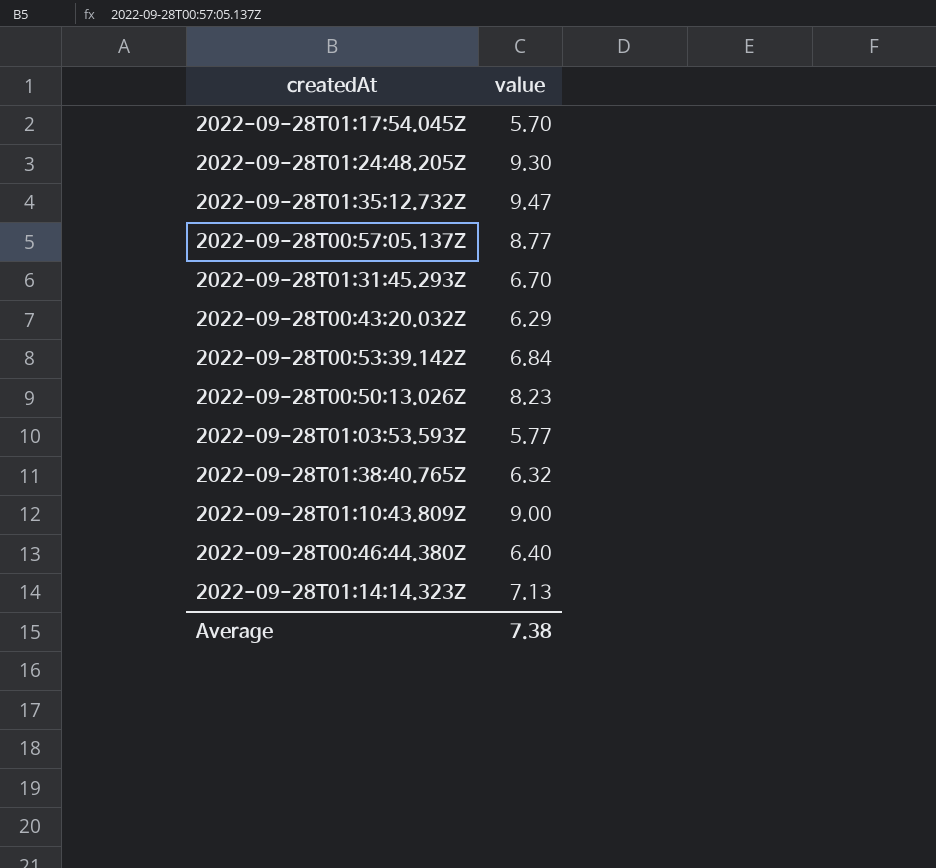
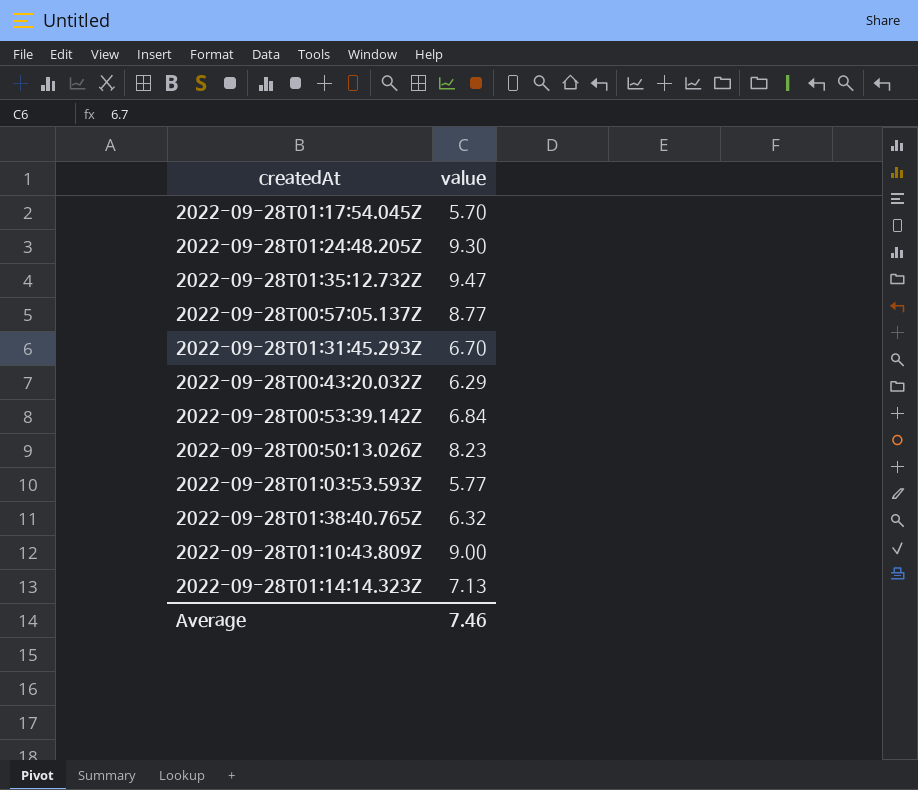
row 2022-09-28T00:46:44.380Z: 6.40 -> none
Average | value: 7.38 -> 7.46

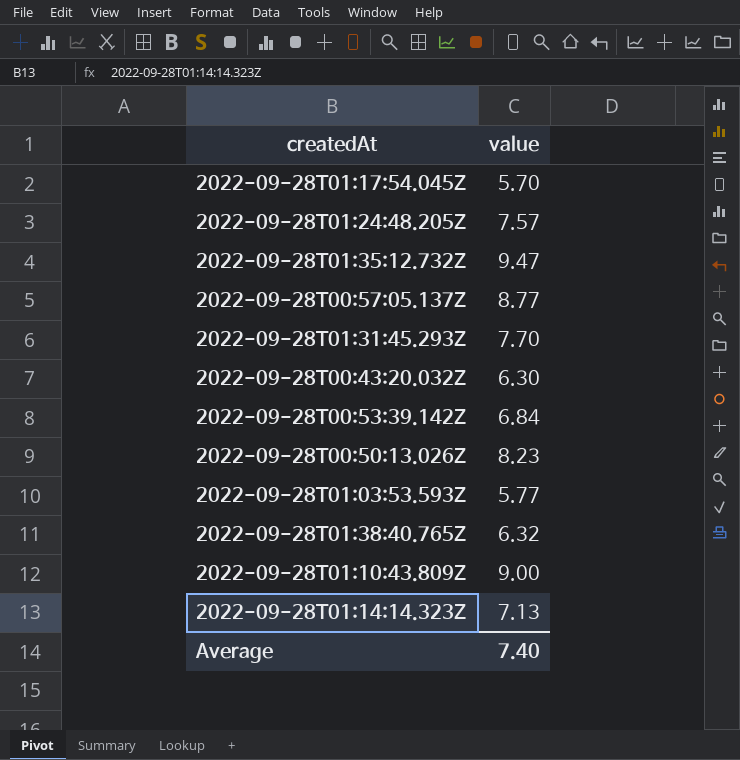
2022-09-28T01:24:48.205Z | value: 9.30 -> 7.57
2022-09-28T01:31:45.293Z | value: 6.70 -> 7.70
2022-09-28T00:43:20.032Z | value: 6.29 -> 6.30
Average | value: 7.46 -> 7.40

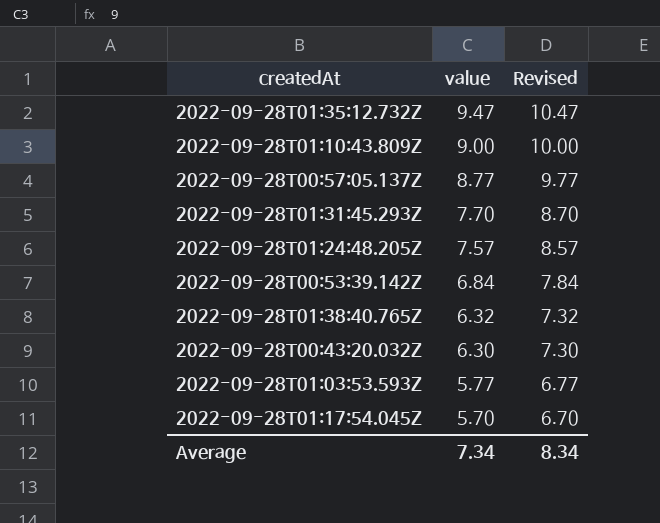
row order: none -> value descending
column Revised | formula: none -> [value] + 1
row 2022-09-28T00:50:13.026Z: 8.23 -> none
row 2022-09-28T01:14:14.323Z: 7.13 -> none
Average | value: 7.40 -> 7.34

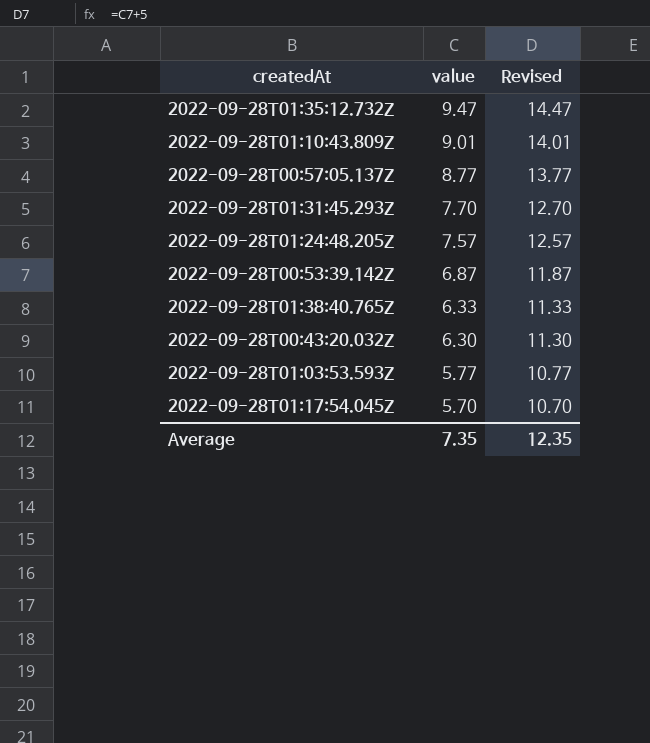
column Revised | formula: [value] + 1 -> [value] + 5
2022-09-28T01:10:43.809Z | value: 9.00 -> 9.01
2022-09-28T00:53:39.142Z | value: 6.84 -> 6.87
2022-09-28T01:38:40.765Z | value: 6.32 -> 6.33
Average | value: 7.34 -> 7.35
Average | Revised: 8.34 -> 12.35

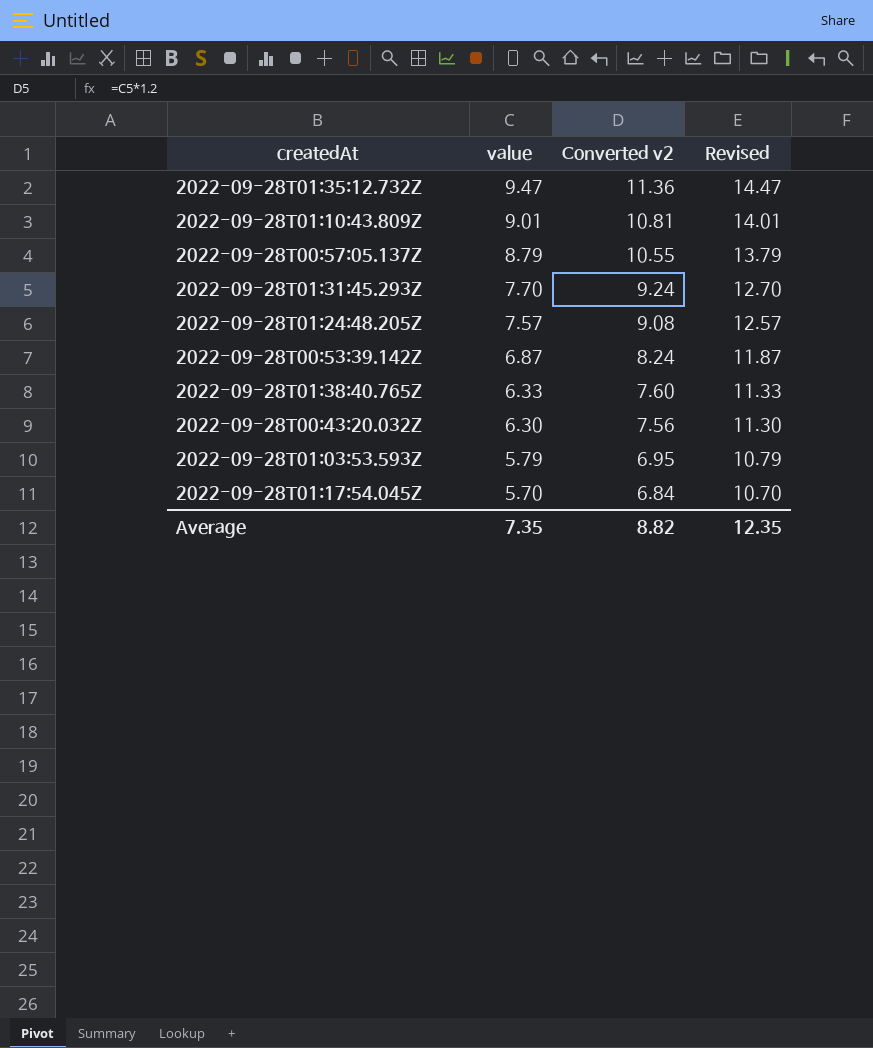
column Converted v2 | formula: none -> [value] * 1.2
2022-09-28T00:57:05.137Z | value: 8.77 -> 8.79
2022-09-28T00:57:05.137Z | Revised: 13.77 -> 13.79
2022-09-28T01:03:53.593Z | value: 5.77 -> 5.79
2022-09-28T01:03:53.593Z | Revised: 10.77 -> 10.79

